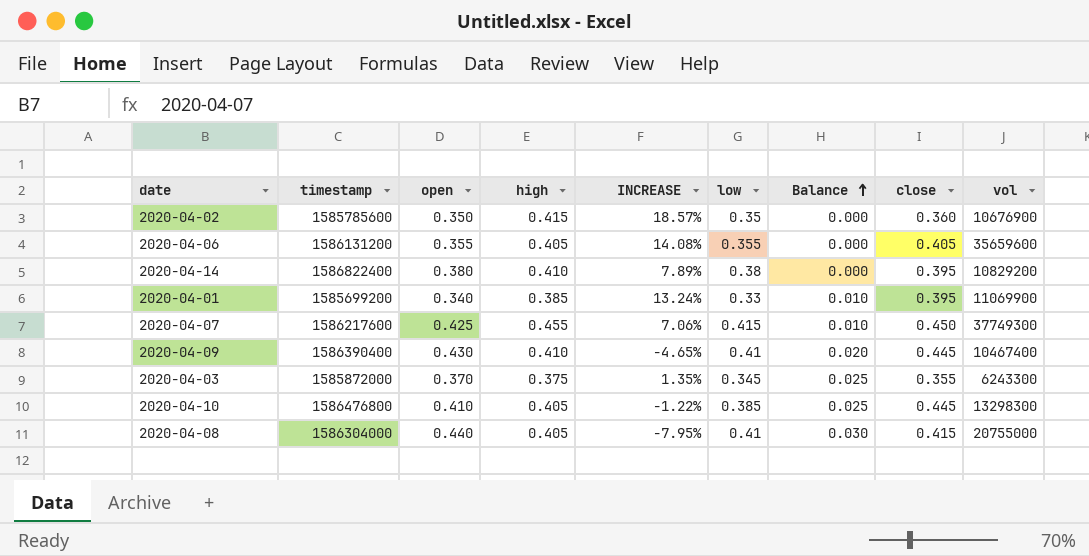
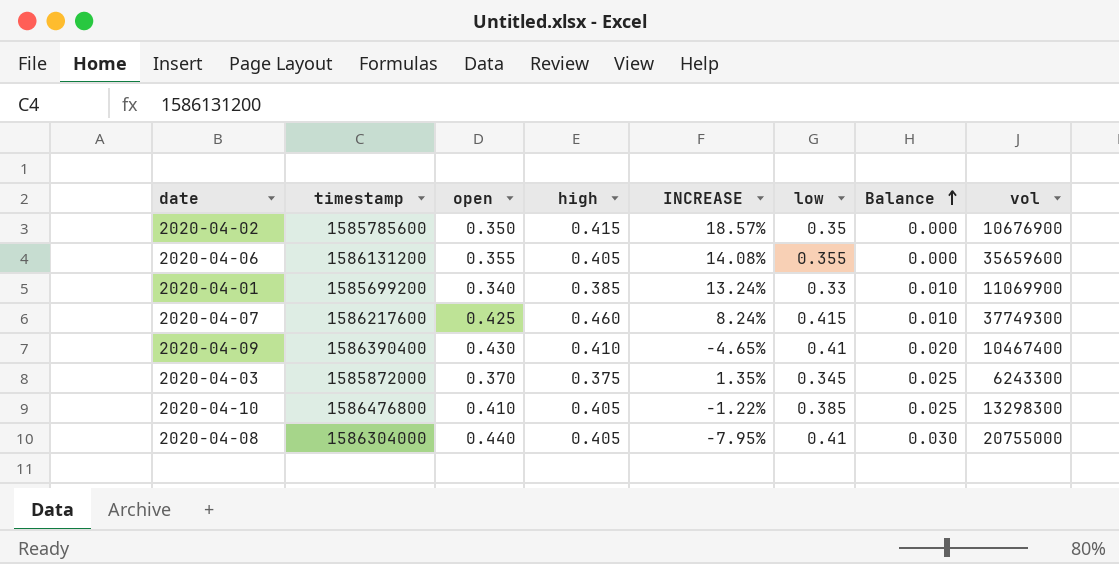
column close | position: 8 -> none
row 2020-04-14: 1586822400 | 0.380 | 0.410 | 7.89% | 0.38 | 0.000 | 0.395 | 10829200 -> none
2020-04-07 | high: 0.455 -> 0.460
2020-04-07 | INCREASE: 7.06% -> 8.24%

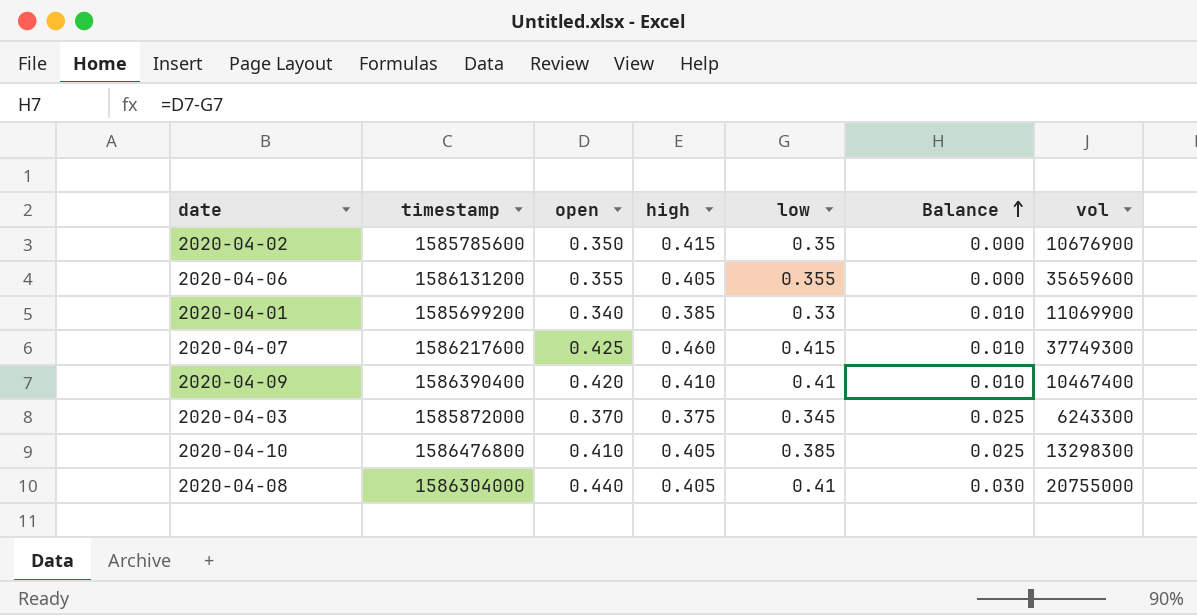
column INCREASE | formula: ([high] - [open]) / [open] -> none
2020-04-09 | open: 0.430 -> 0.420
2020-04-09 | Balance: 0.020 -> 0.010

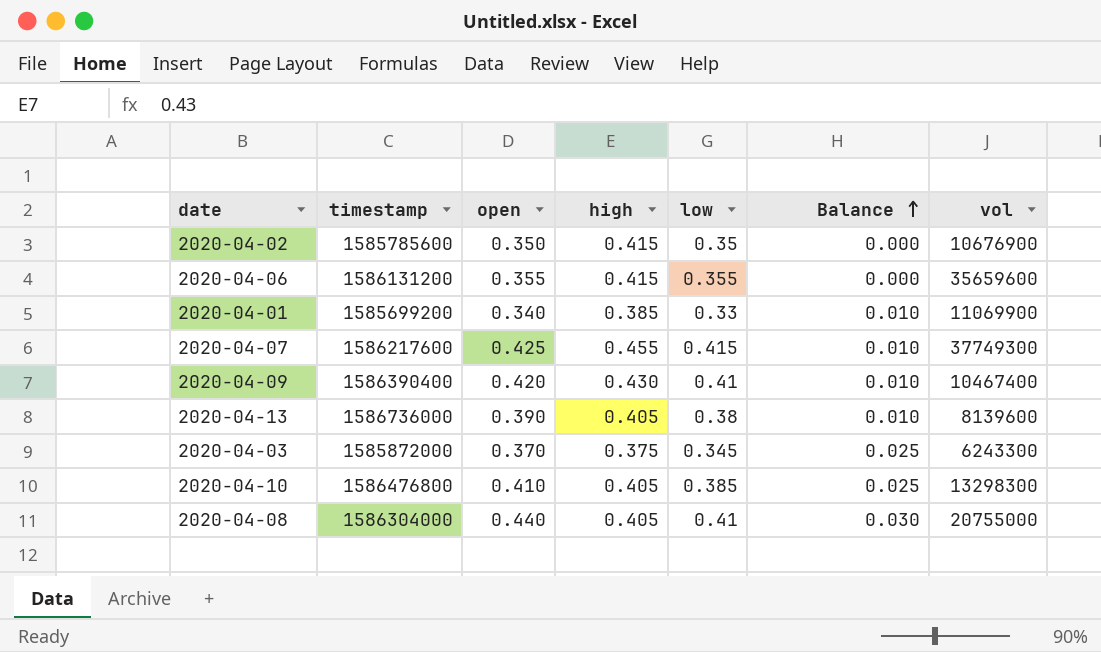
2020-04-06 | high: 0.405 -> 0.415
2020-04-07 | high: 0.460 -> 0.455
2020-04-09 | high: 0.410 -> 0.430
row 2020-04-13: none -> 1586736000 | 0.390 | 0.405 | 0.38 | 0.010 | 8139600

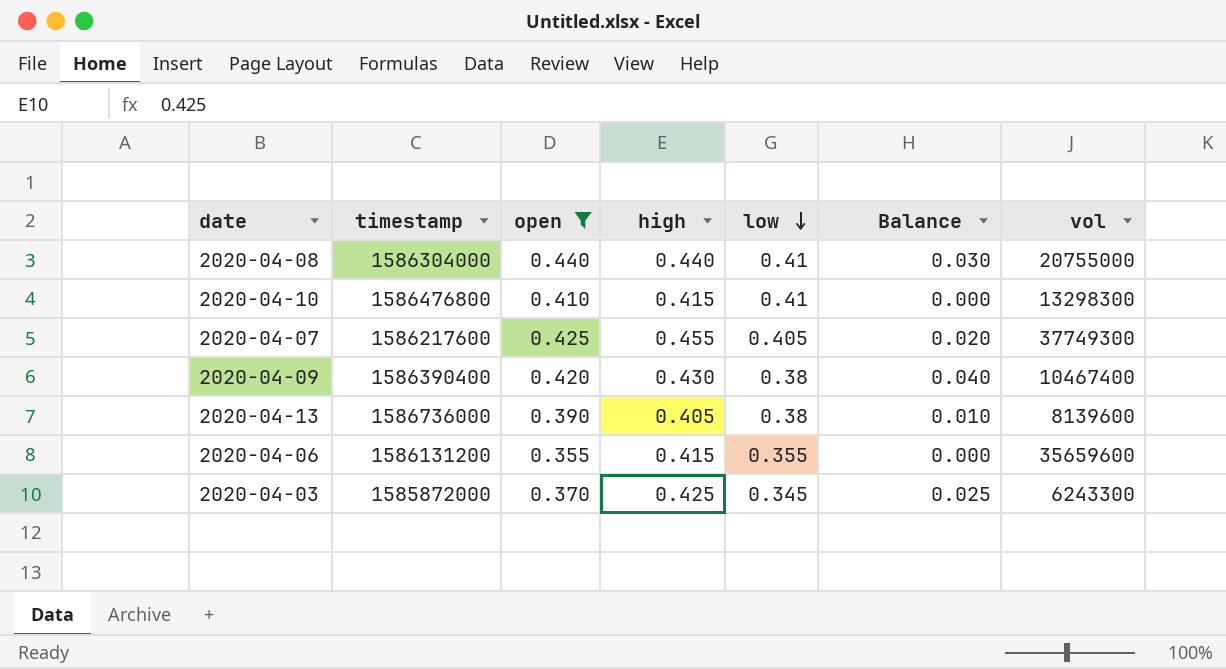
filter: none -> open >= 0.355
row order: Balance ascending -> low descending
2020-04-08 | high: 0.405 -> 0.440
2020-04-10 | high: 0.405 -> 0.415
2020-04-10 | low: 0.385 -> 0.41
2020-04-10 | Balance: 0.025 -> 0.000
2020-04-07 | low: 0.415 -> 0.405
2020-04-07 | Balance: 0.010 -> 0.020
2020-04-09 | low: 0.41 -> 0.38
2020-04-09 | Balance: 0.010 -> 0.040
2020-04-03 | high: 0.375 -> 0.425

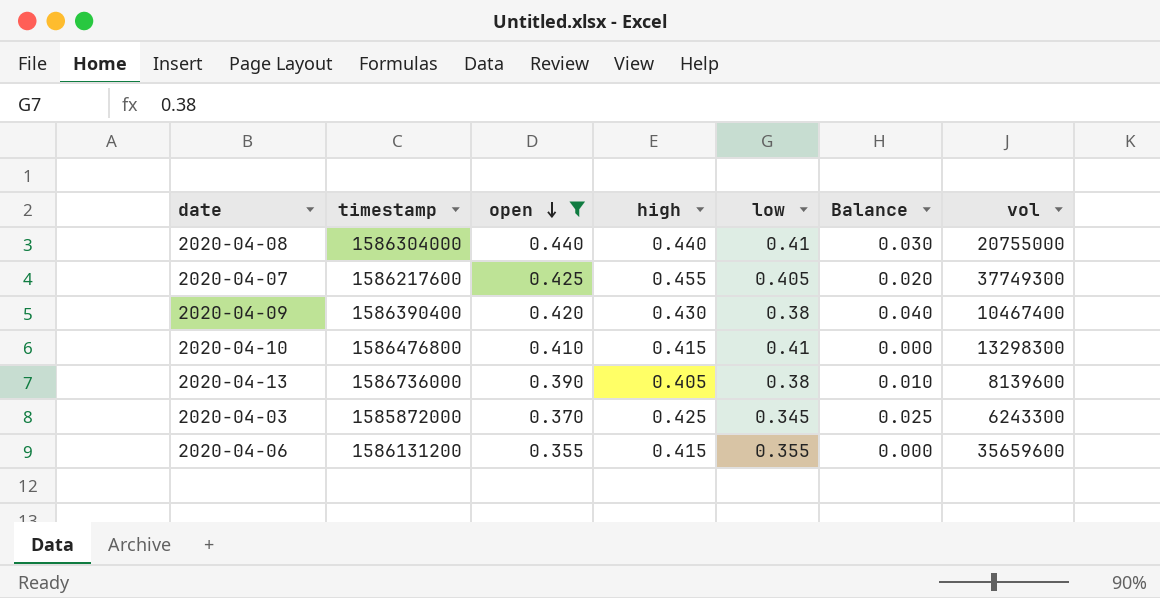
row order: low descending -> open descending

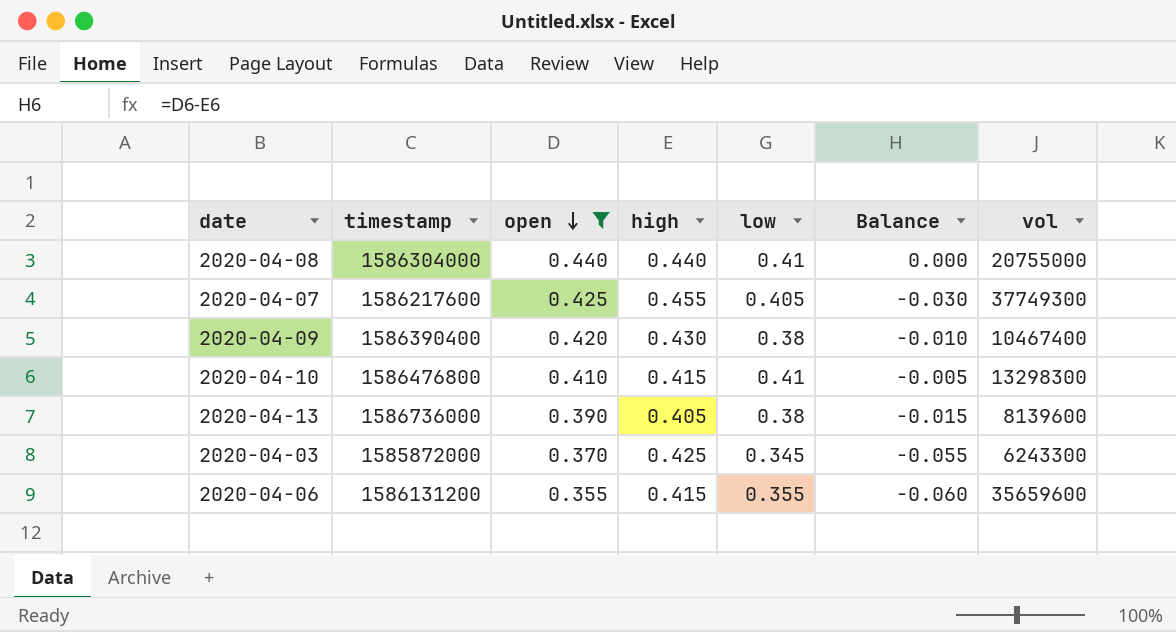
column Balance | formula: [open] - [low] -> [open] - [high]

